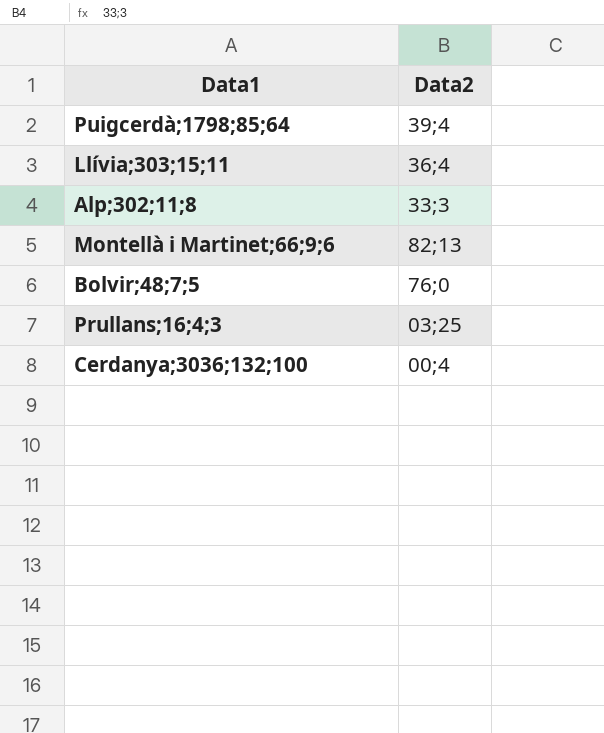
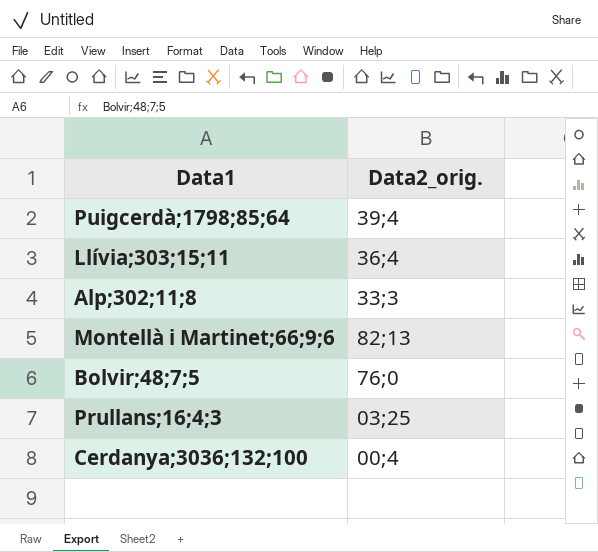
column name: Data2 -> Data2_orig.

